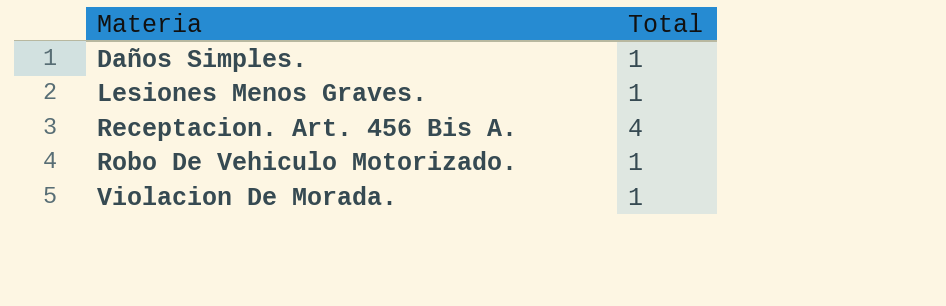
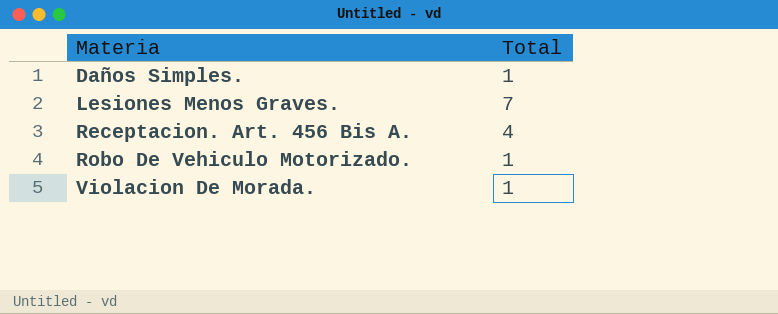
Lesiones Menos Graves. | Total: 1 -> 7

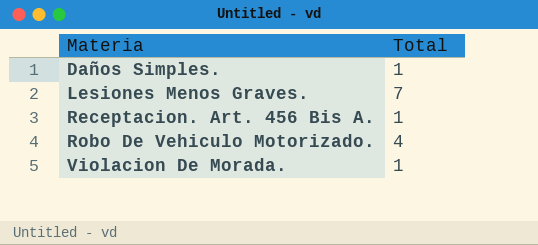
Receptacion. Art. 456 Bis A. | Total: 4 -> 1
Robo De Vehiculo Motorizado. | Total: 1 -> 4

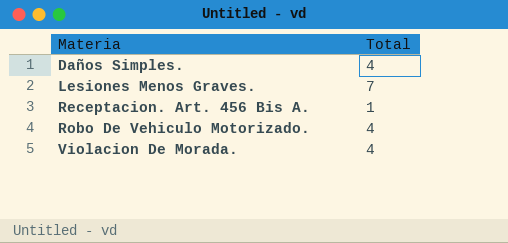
Daños Simples. | Total: 1 -> 4
Violacion De Morada. | Total: 1 -> 4

